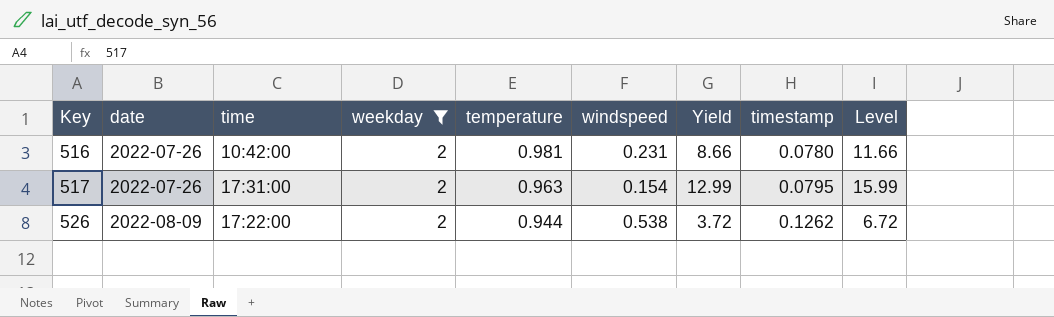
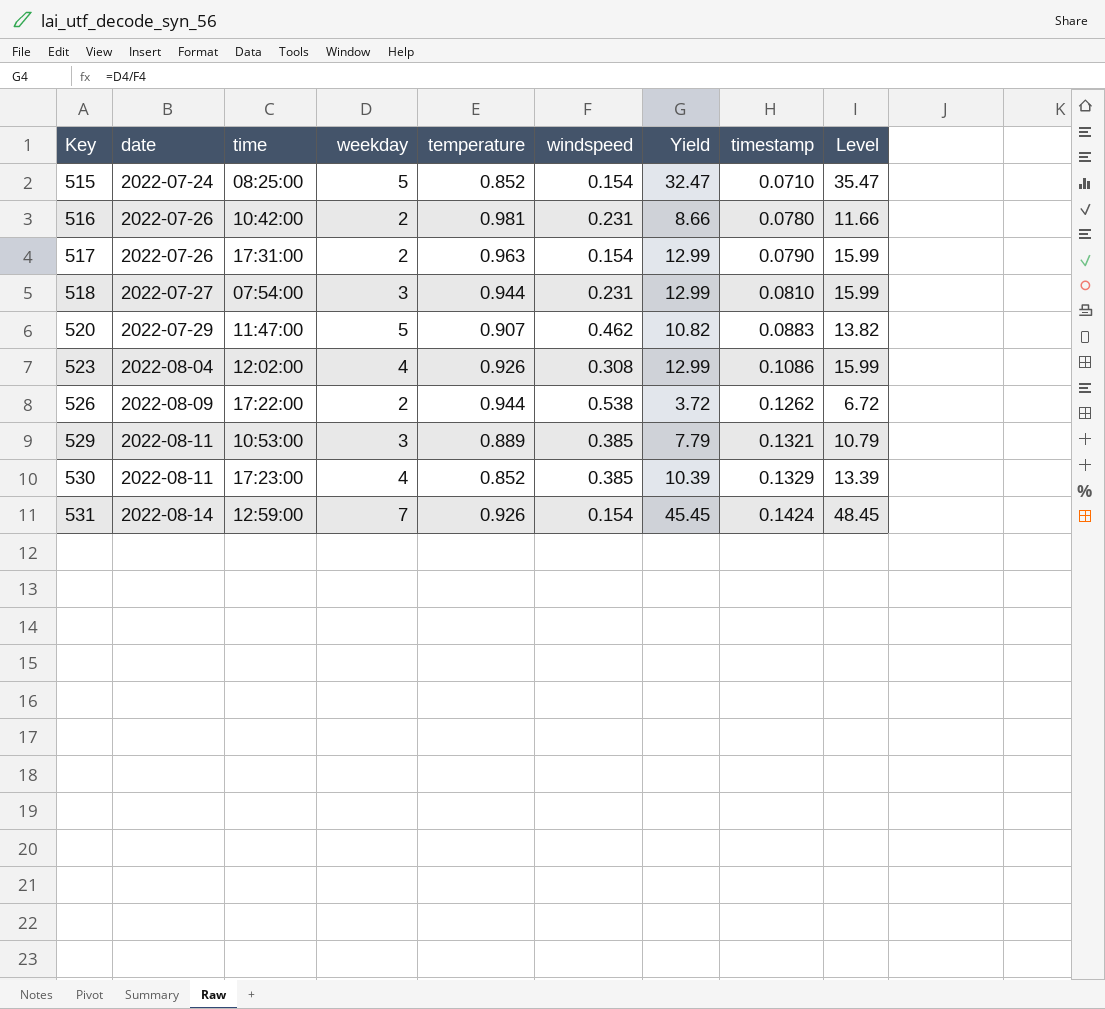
filter: weekday = 2 -> none
517 | timestamp: 0.0795 -> 0.0790

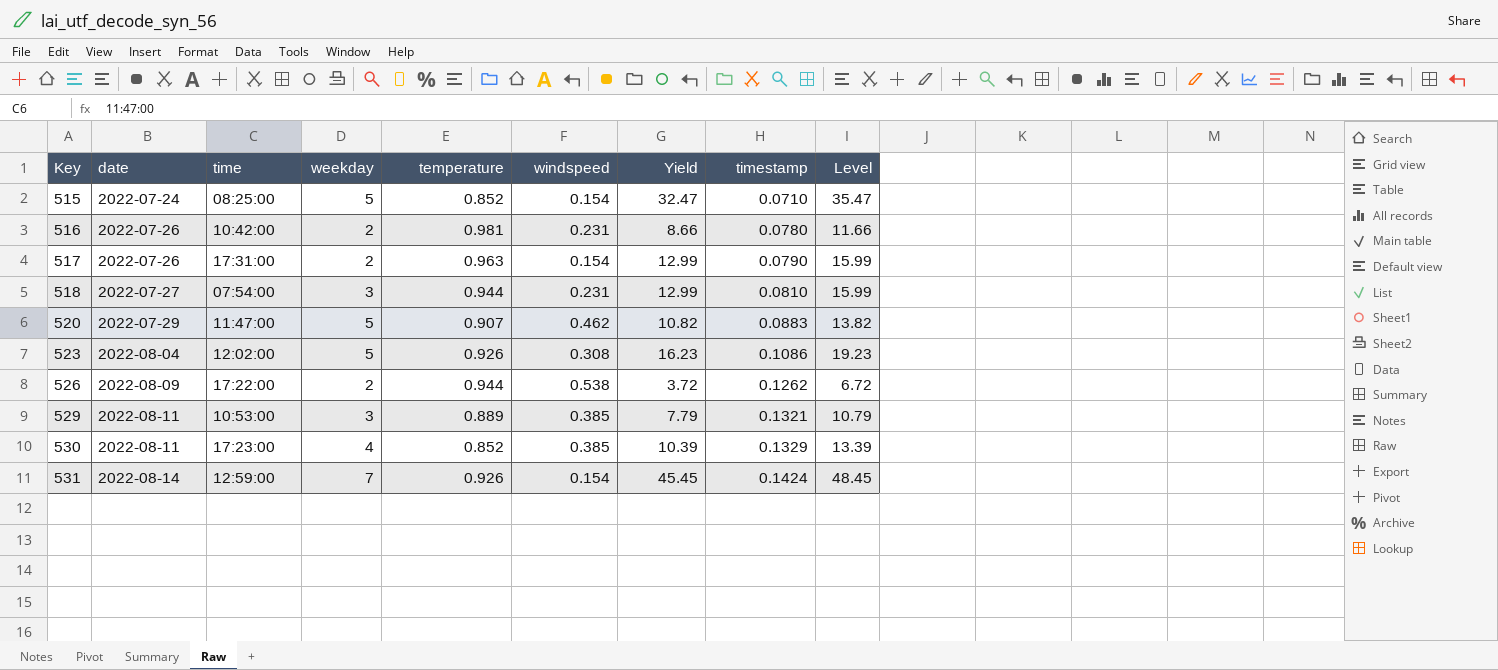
523 | weekday: 4 -> 5
523 | Yield: 12.99 -> 16.23
523 | Level: 15.99 -> 19.23

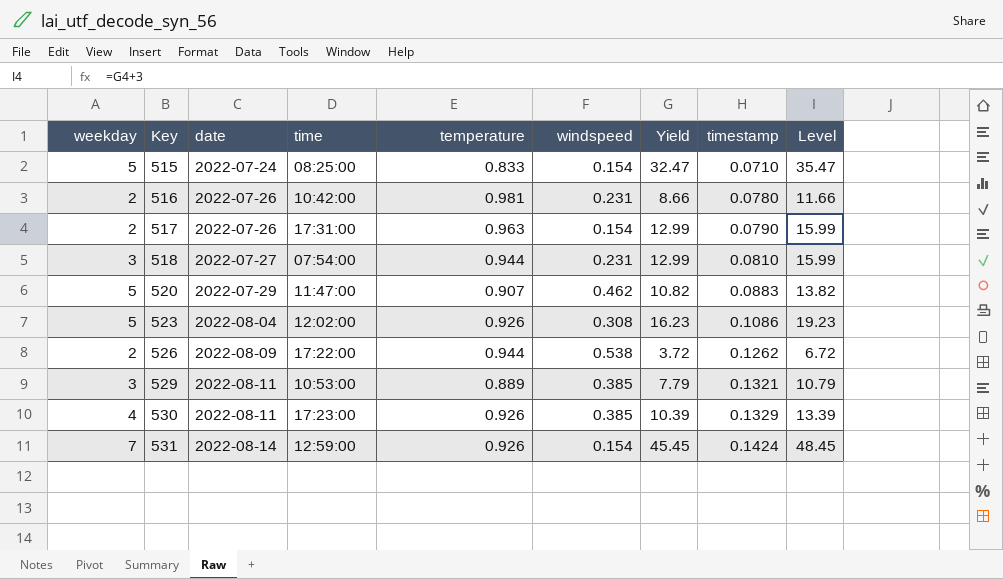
column weekday | position: 4 -> 1
515 | temperature: 0.852 -> 0.833
530 | temperature: 0.852 -> 0.926

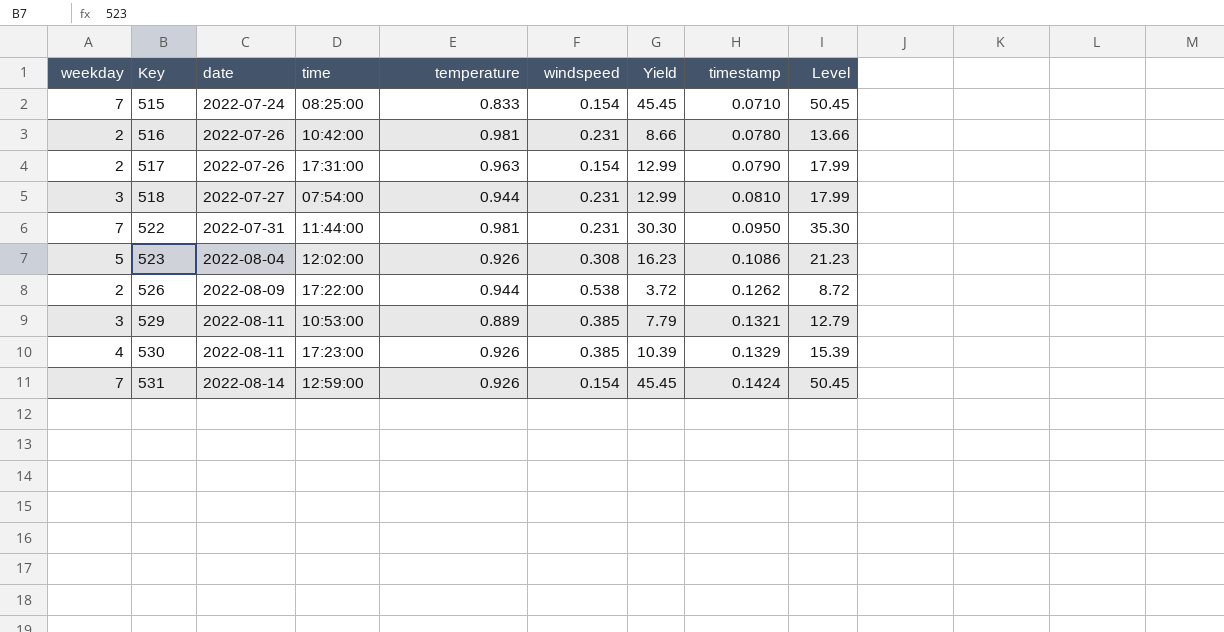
column Level | formula: [Yield] + 3 -> [Yield] + 5
row 520: 5 | 2022-07-29 | 11:47:00 | 0.907 | 0.462 | 10.82 | 0.0883 | 13.82 -> none
515 | weekday: 5 -> 7
515 | Yield: 32.47 -> 45.45
row 522: none -> 7 | 2022-07-31 | 11:44:00 | 0.981 | 0.231 | 30.30 | 0.0950 | 35.30

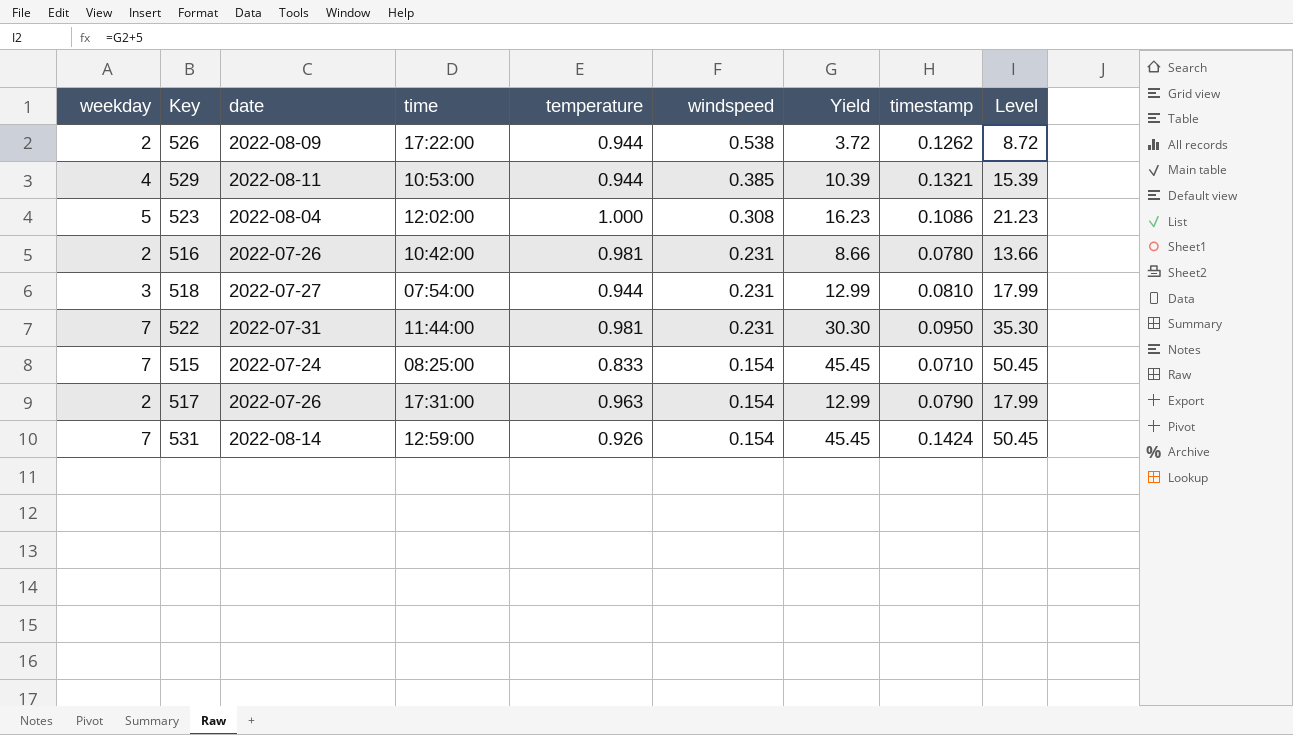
row order: Key ascending -> windspeed descending
row 530: 4 | 2022-08-11 | 17:23:00 | 0.926 | 0.385 | 10.39 | 0.1329 | 15.39 -> none
529 | weekday: 3 -> 4
529 | temperature: 0.889 -> 0.944
529 | Yield: 7.79 -> 10.39
529 | Level: 12.79 -> 15.39
523 | temperature: 0.926 -> 1.000

